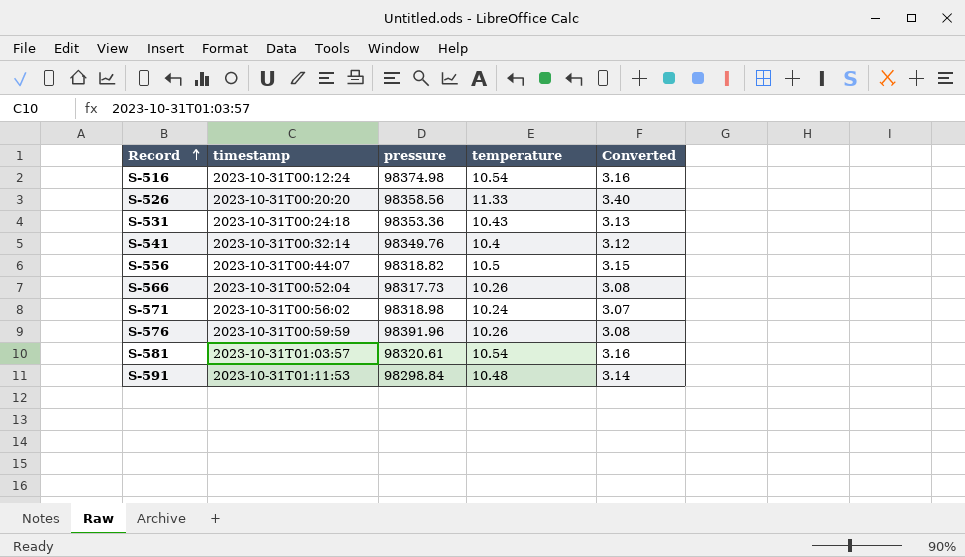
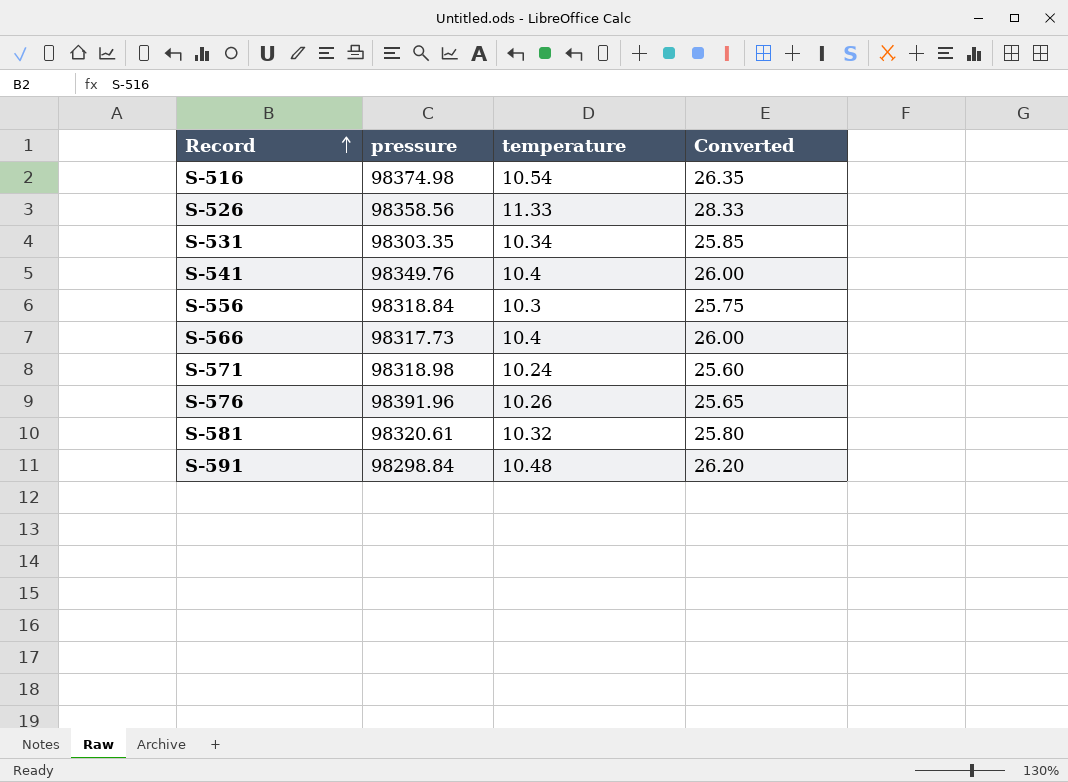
column timestamp | position: 2 -> none
column Converted | formula: [temperature] * 0.3 -> [temperature] * 2.5
S-531 | pressure: 98353.36 -> 98303.35
S-531 | temperature: 10.43 -> 10.34
S-556 | pressure: 98318.82 -> 98318.84
S-556 | temperature: 10.5 -> 10.3
S-566 | temperature: 10.26 -> 10.4
S-581 | temperature: 10.54 -> 10.32

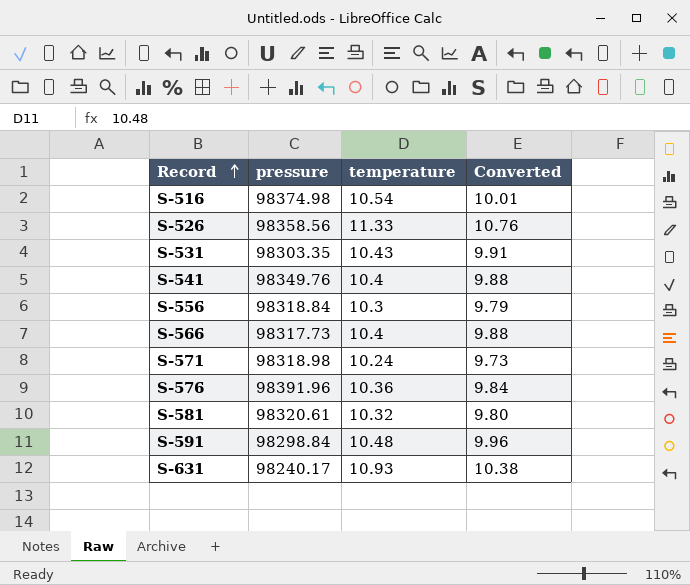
column Converted | formula: [temperature] * 2.5 -> [temperature] * 0.95
S-531 | temperature: 10.34 -> 10.43
S-576 | temperature: 10.26 -> 10.36
row S-631: none -> 98240.17 | 10.93 | 10.38

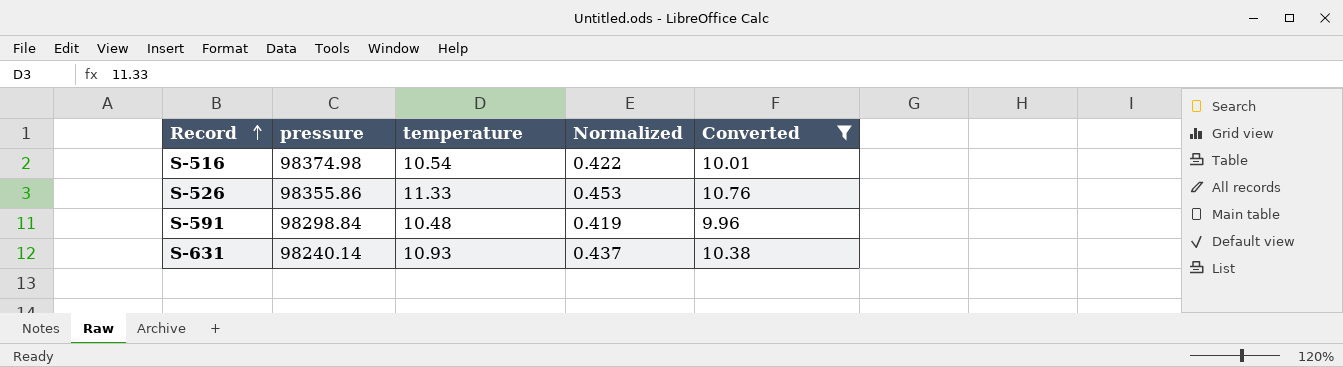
filter: none -> Converted >= 9.96
column Normalized | formula: none -> [temperature] * 0.04
S-526 | pressure: 98358.56 -> 98355.86
S-631 | pressure: 98240.17 -> 98240.14

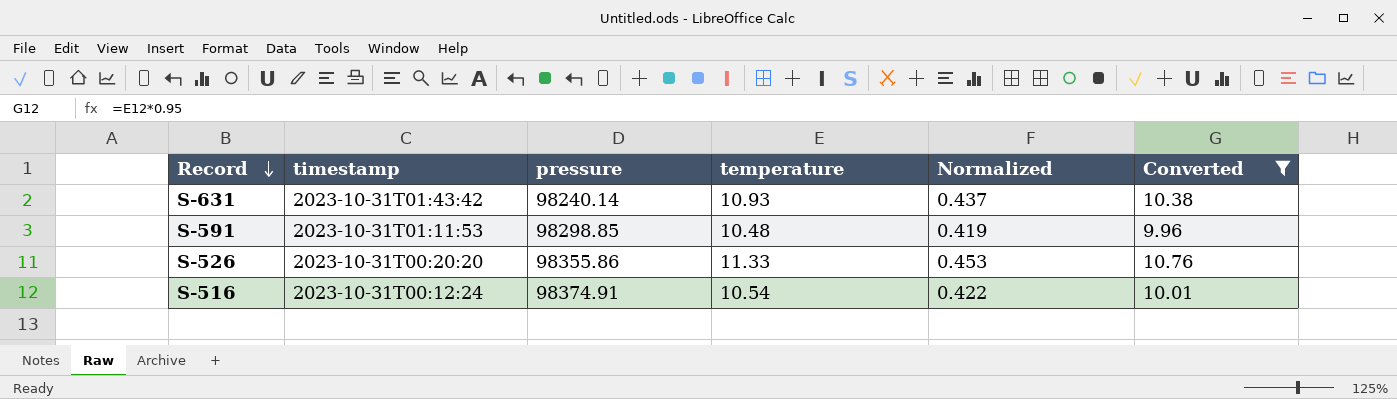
row order: Record ascending -> Record descending
column timestamp | position: none -> 2
S-591 | pressure: 98298.84 -> 98298.85
S-516 | pressure: 98374.98 -> 98374.91

